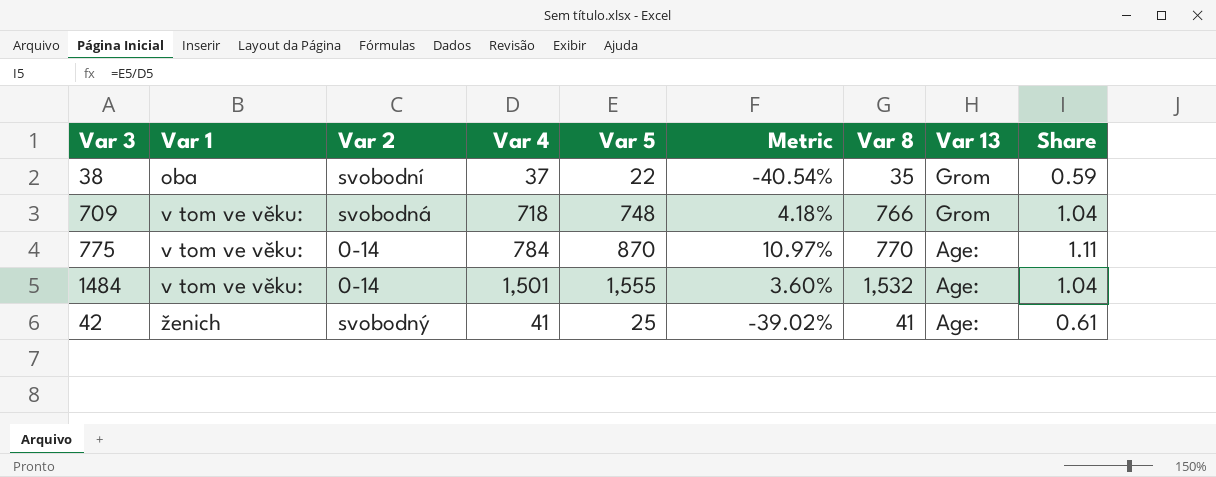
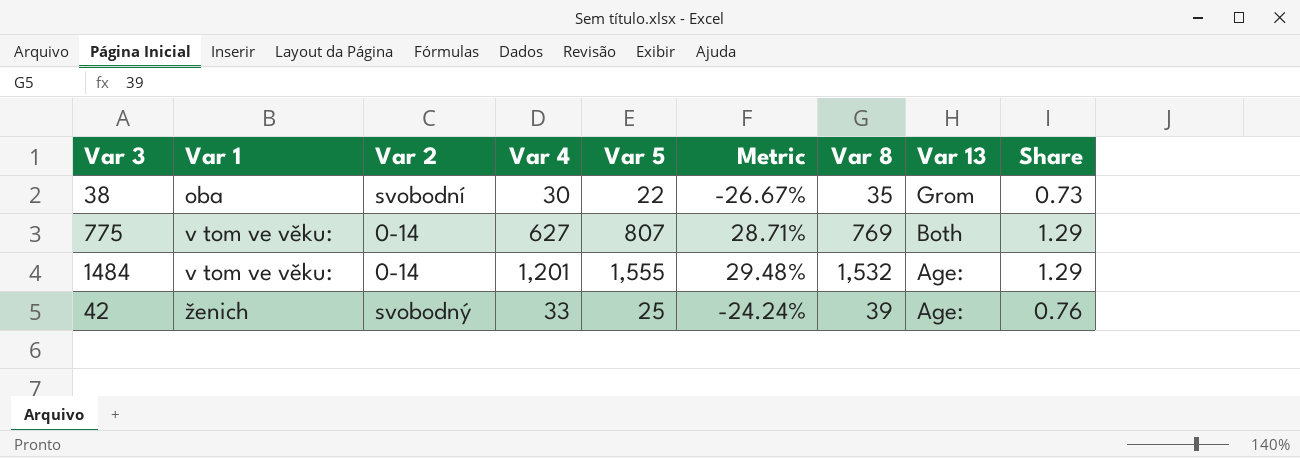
row 709: v tom ve věku: | svobodná | 718 | 748 | 4.18% | 766 | Grom | 1.04 -> none
38 | Var 4: 37 -> 30
38 | Metric: -40.54% -> -26.67%
38 | Share: 0.59 -> 0.73
775 | Var 4: 784 -> 627
775 | Var 5: 870 -> 807
775 | Metric: 10.97% -> 28.71%
775 | Var 8: 770 -> 769
775 | Var 13: Age: -> Both
775 | Share: 1.11 -> 1.29
1484 | Var 4: 1,501 -> 1,201
1484 | Metric: 3.60% -> 29.48%
1484 | Share: 1.04 -> 1.29
42 | Var 4: 41 -> 33
42 | Metric: -39.02% -> -24.24%
42 | Var 8: 41 -> 39
42 | Share: 0.61 -> 0.76

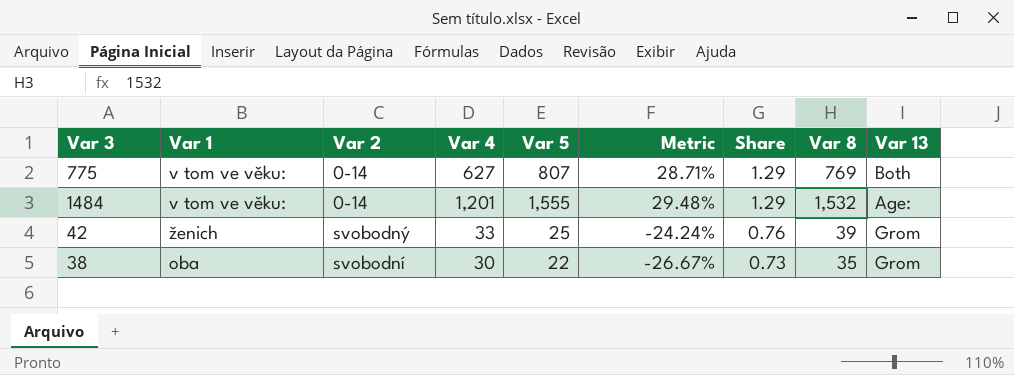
row order: Var 1 ascending -> Share descending
column Share | position: 9 -> 7
42 | Var 13: Age: -> Grom

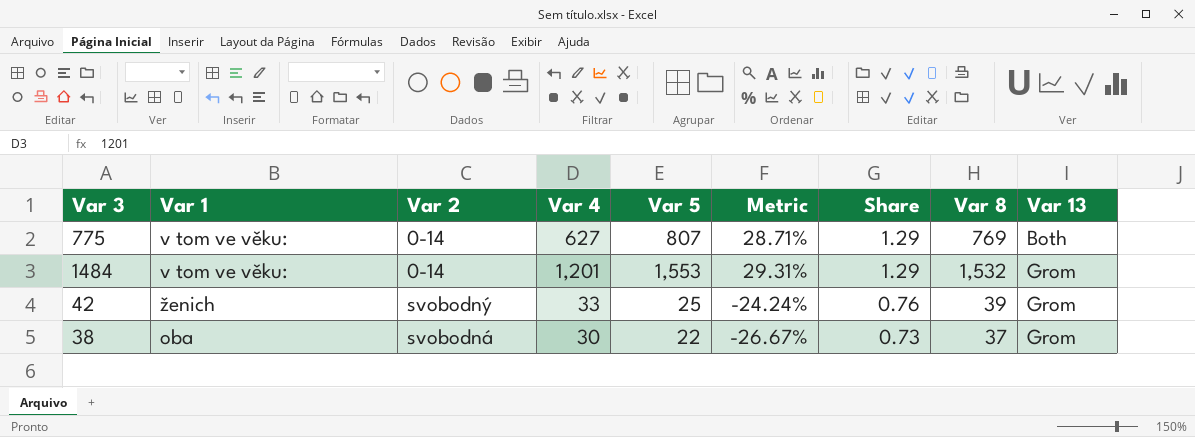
1484 | Var 5: 1,555 -> 1,553
1484 | Metric: 29.48% -> 29.31%
1484 | Var 13: Age: -> Grom
38 | Var 2: svobodní -> svobodná
38 | Var 8: 35 -> 37

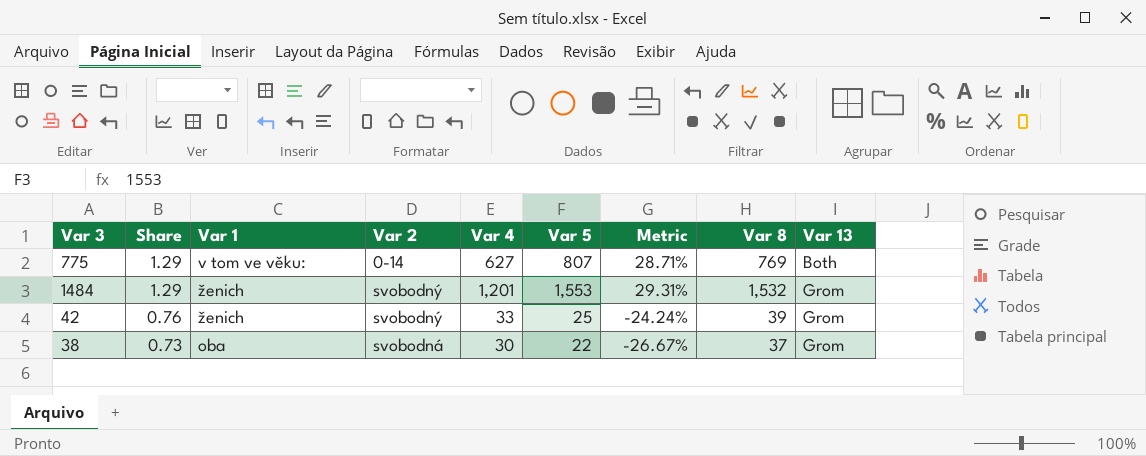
column Share | position: 7 -> 2
1484 | Var 1: v tom ve věku: -> ženich
1484 | Var 2: 0-14 -> svobodný

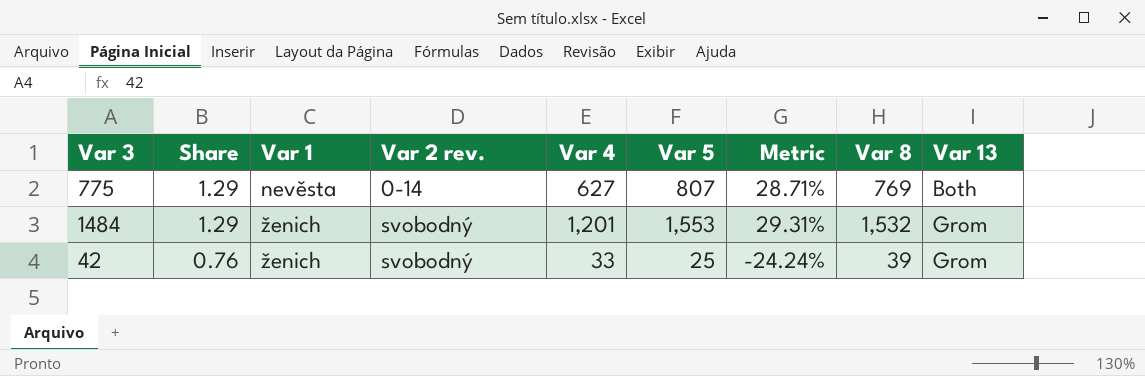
column name: Var 2 -> Var 2 rev.
row 38: 0.73 | oba | svobodná | 30 | 22 | -26.67% | 37 | Grom -> none
775 | Var 1: v tom ve věku: -> nevěsta

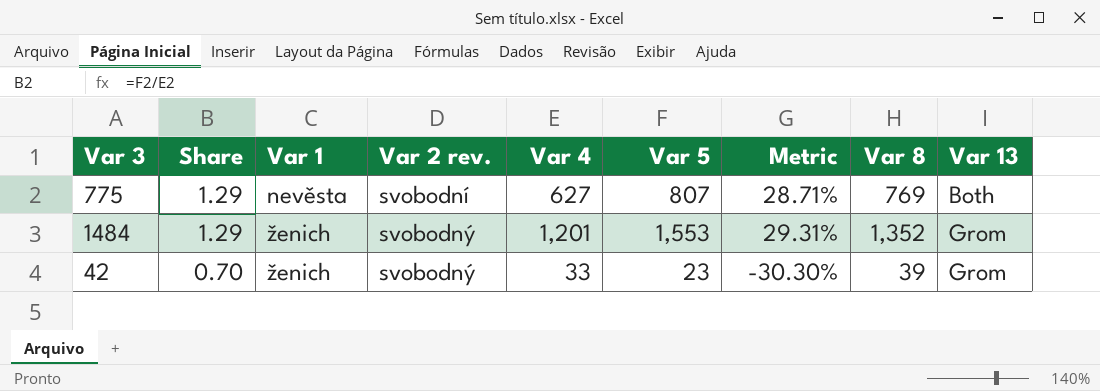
775 | Var 2 rev.: 0-14 -> svobodní
1484 | Var 8: 1,532 -> 1,352
42 | Share: 0.76 -> 0.70
42 | Var 5: 25 -> 23
42 | Metric: -24.24% -> -30.30%

